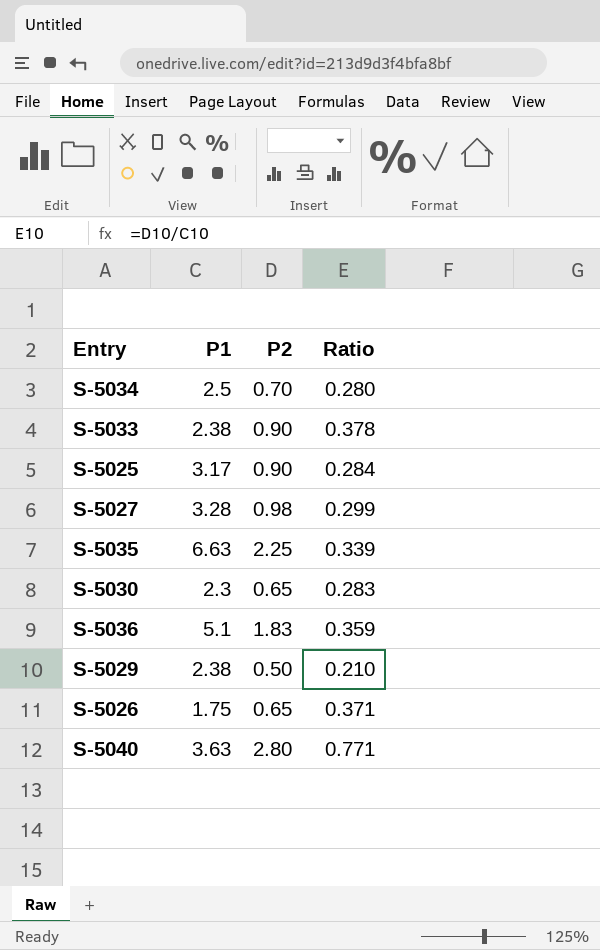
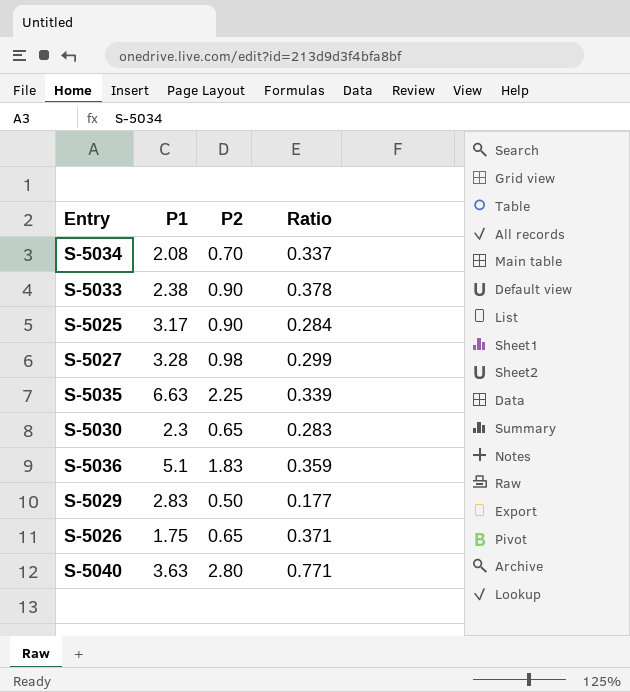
S-5034 | P1: 2.5 -> 2.08
S-5034 | Ratio: 0.280 -> 0.337
S-5029 | P1: 2.38 -> 2.83
S-5029 | Ratio: 0.210 -> 0.177

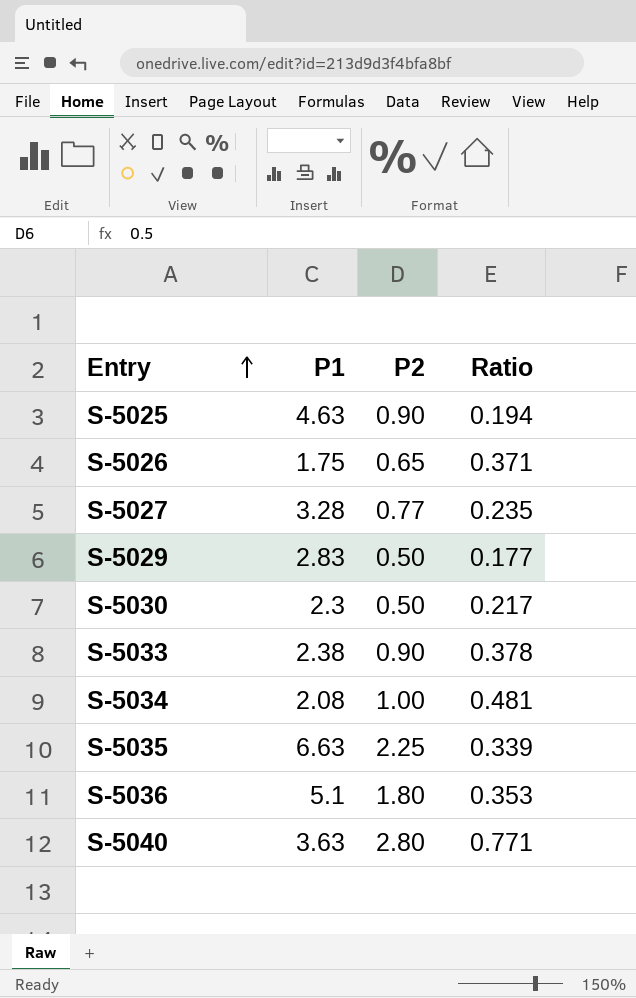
row order: none -> Entry ascending
S-5025 | P1: 3.17 -> 4.63
S-5025 | Ratio: 0.284 -> 0.194
S-5027 | P2: 0.98 -> 0.77
S-5027 | Ratio: 0.299 -> 0.235
S-5030 | P2: 0.65 -> 0.50
S-5030 | Ratio: 0.283 -> 0.217
S-5034 | P2: 0.70 -> 1.00
S-5034 | Ratio: 0.337 -> 0.481
S-5036 | P2: 1.83 -> 1.80
S-5036 | Ratio: 0.359 -> 0.353

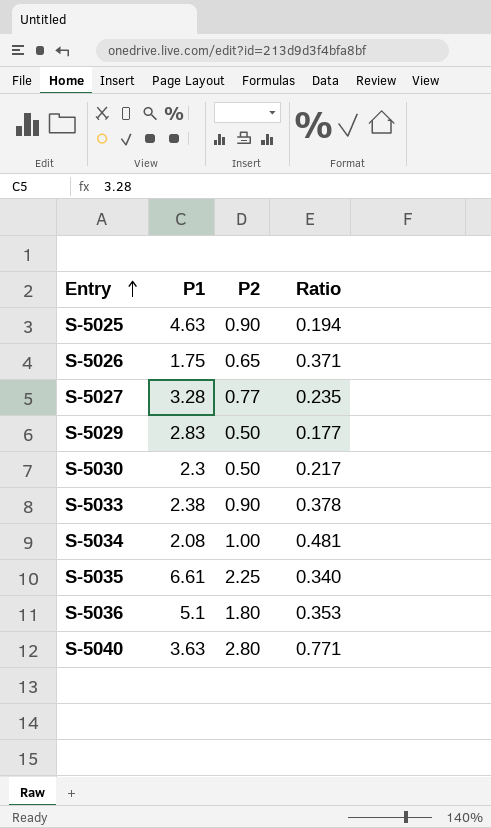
S-5035 | P1: 6.63 -> 6.61
S-5035 | Ratio: 0.339 -> 0.340

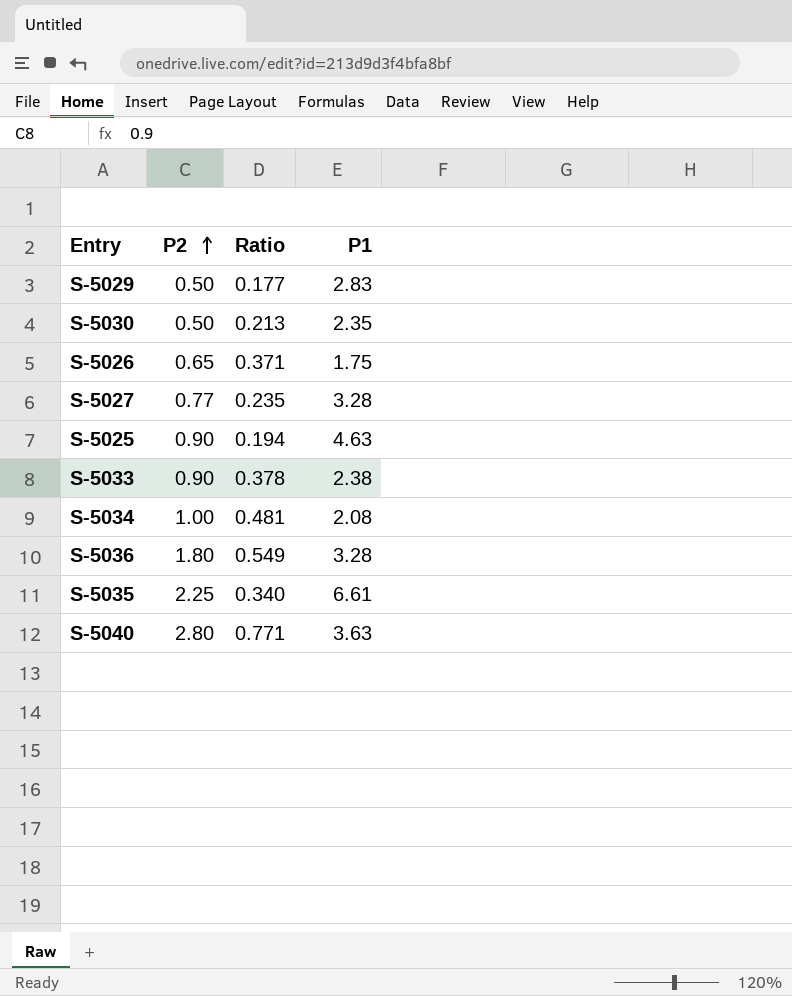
row order: Entry ascending -> P2 ascending
column P1 | position: 2 -> 4
S-5030 | Ratio: 0.217 -> 0.213
S-5030 | P1: 2.3 -> 2.35
S-5036 | Ratio: 0.353 -> 0.549
S-5036 | P1: 5.1 -> 3.28

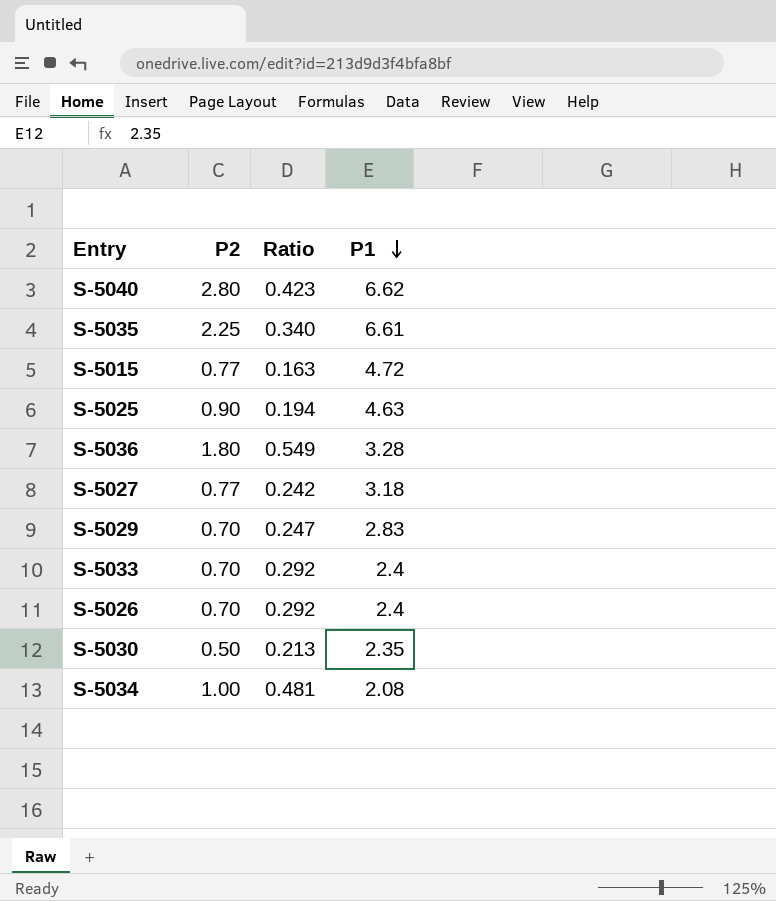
row order: P2 ascending -> P1 descending
S-5040 | Ratio: 0.771 -> 0.423
S-5040 | P1: 3.63 -> 6.62
row S-5015: none -> 0.77 | 0.163 | 4.72
S-5027 | Ratio: 0.235 -> 0.242
S-5027 | P1: 3.28 -> 3.18
S-5029 | P2: 0.50 -> 0.70
S-5029 | Ratio: 0.177 -> 0.247
S-5033 | P2: 0.90 -> 0.70
S-5033 | Ratio: 0.378 -> 0.292
S-5033 | P1: 2.38 -> 2.4
S-5026 | P2: 0.65 -> 0.70
S-5026 | Ratio: 0.371 -> 0.292
S-5026 | P1: 1.75 -> 2.4

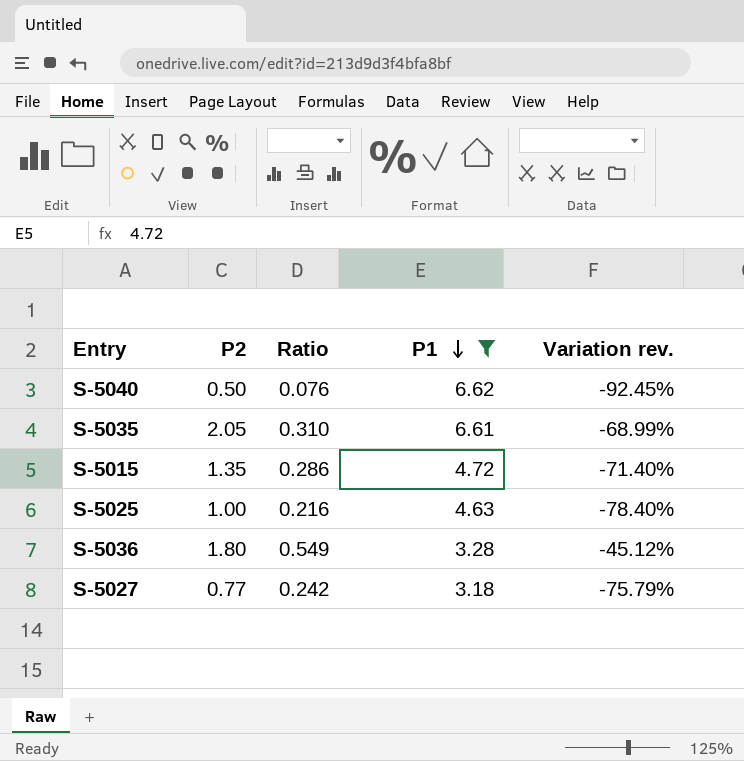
filter: none -> P1 >= 3.18
column Variation rev. | formula: none -> ([P2] - [P1]) / [P1]
S-5040 | P2: 2.80 -> 0.50
S-5040 | Ratio: 0.423 -> 0.076
S-5035 | P2: 2.25 -> 2.05
S-5035 | Ratio: 0.340 -> 0.310
S-5015 | P2: 0.77 -> 1.35
S-5015 | Ratio: 0.163 -> 0.286
S-5025 | P2: 0.90 -> 1.00
S-5025 | Ratio: 0.194 -> 0.216

